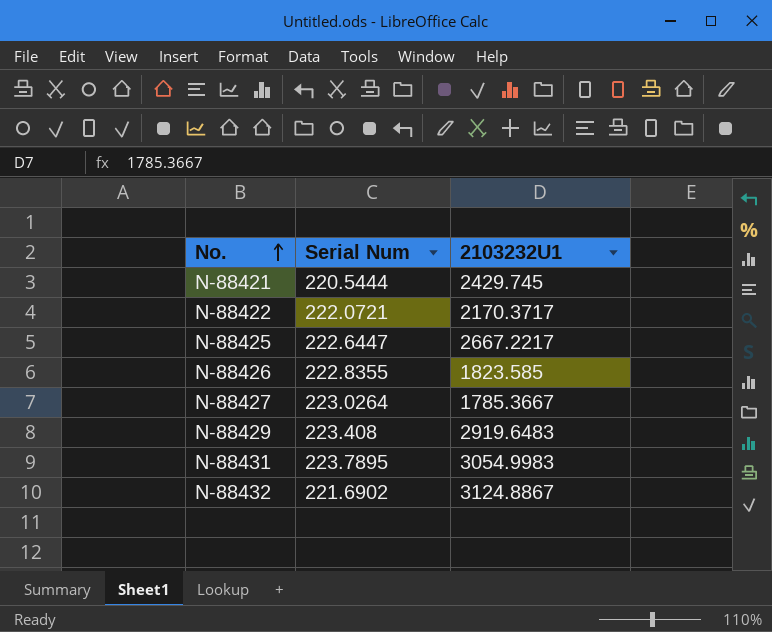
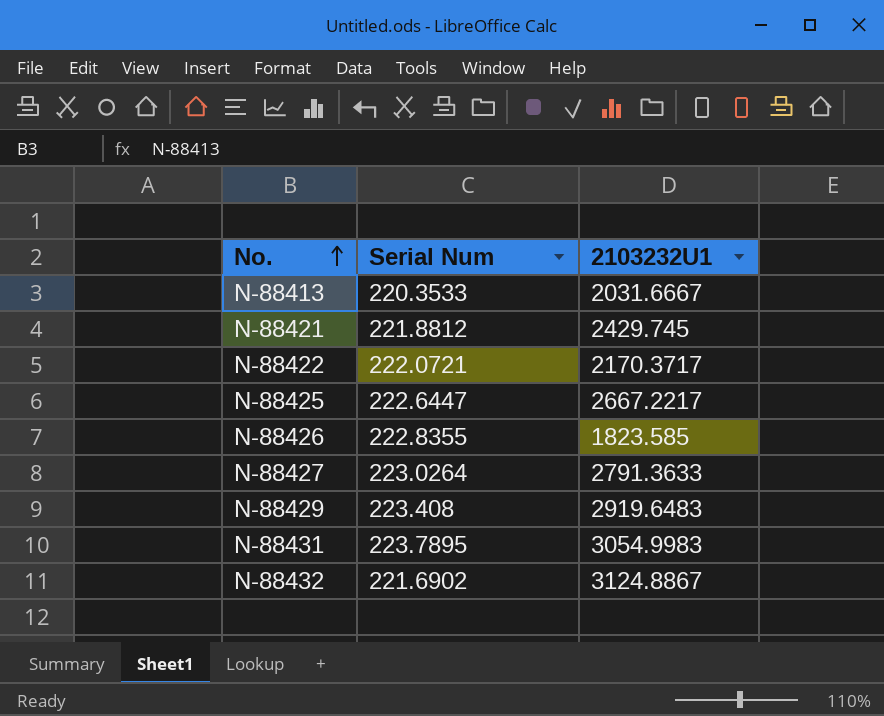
row N-88413: none -> 220.3533 | 2031.6667
N-88421 | Serial Num: 220.5444 -> 221.8812
N-88427 | 2103232U1: 1785.3667 -> 2791.3633

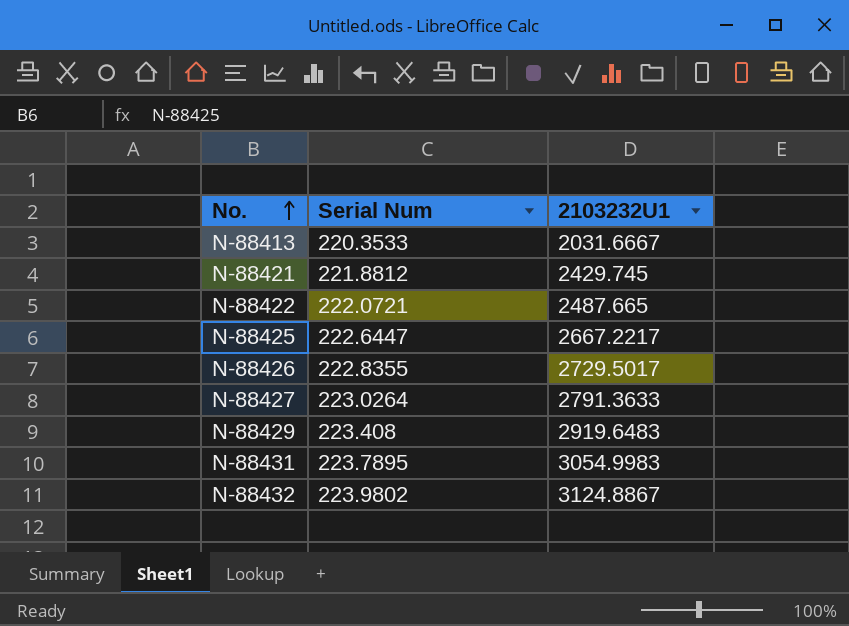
N-88422 | 2103232U1: 2170.3717 -> 2487.665
N-88426 | 2103232U1: 1823.585 -> 2729.5017
N-88432 | Serial Num: 221.6902 -> 223.9802

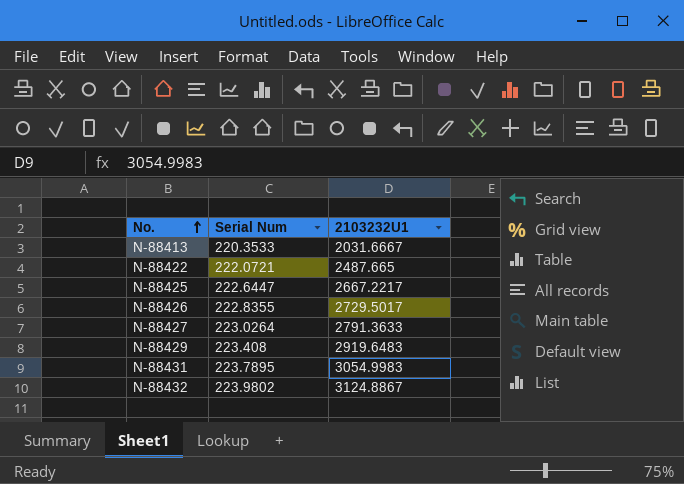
row N-88421: 221.8812 | 2429.745 -> none

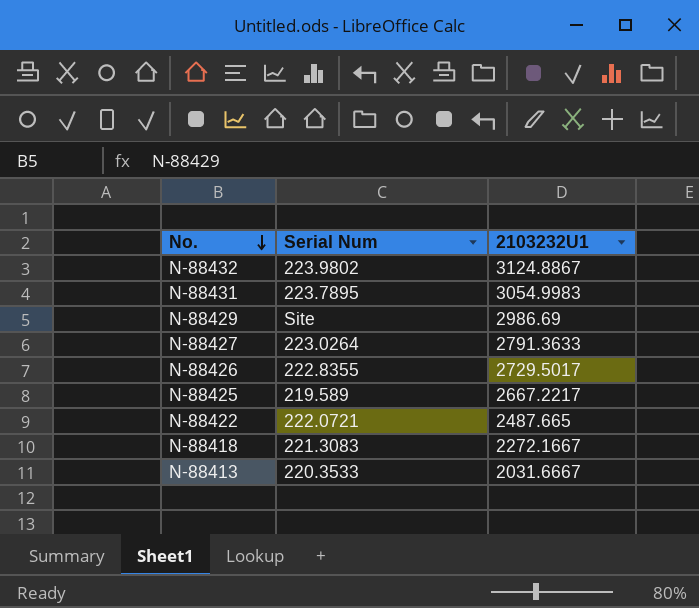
row order: No. ascending -> No. descending
N-88429 | Serial Num: 223.408 -> Site
N-88429 | 2103232U1: 2919.6483 -> 2986.69
N-88425 | Serial Num: 222.6447 -> 219.589
row N-88418: none -> 221.3083 | 2272.1667

